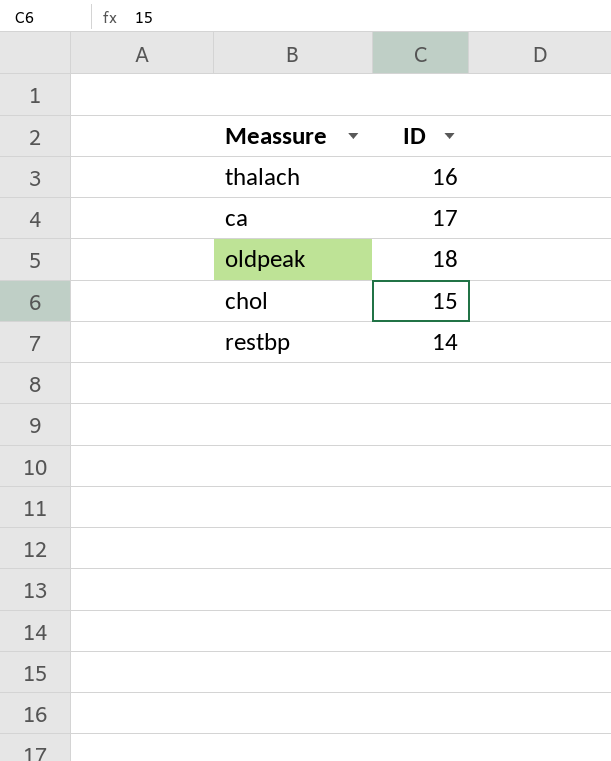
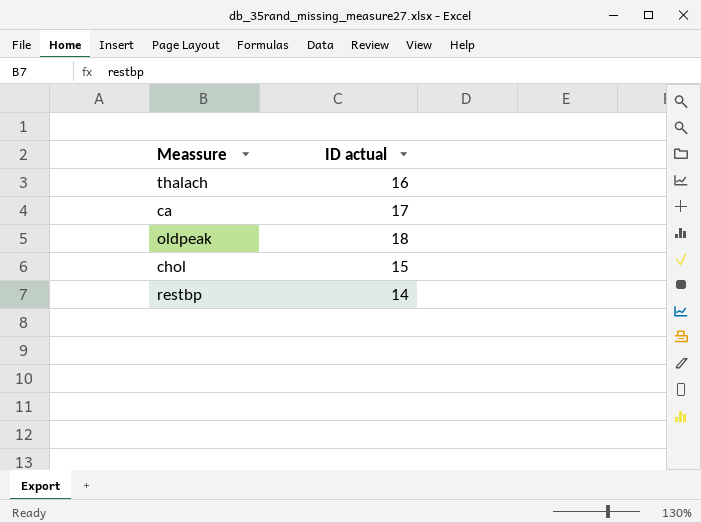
column name: ID -> ID actual

